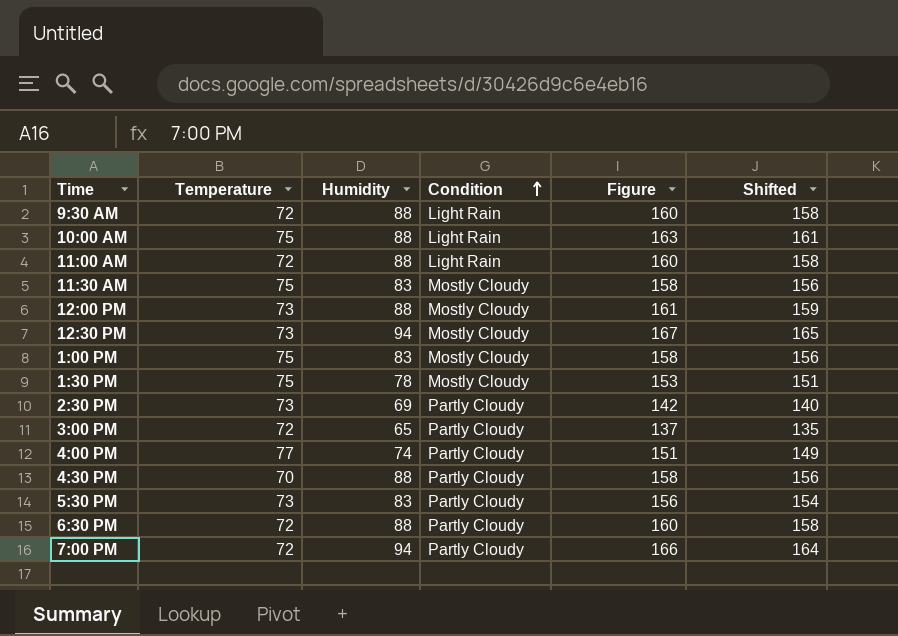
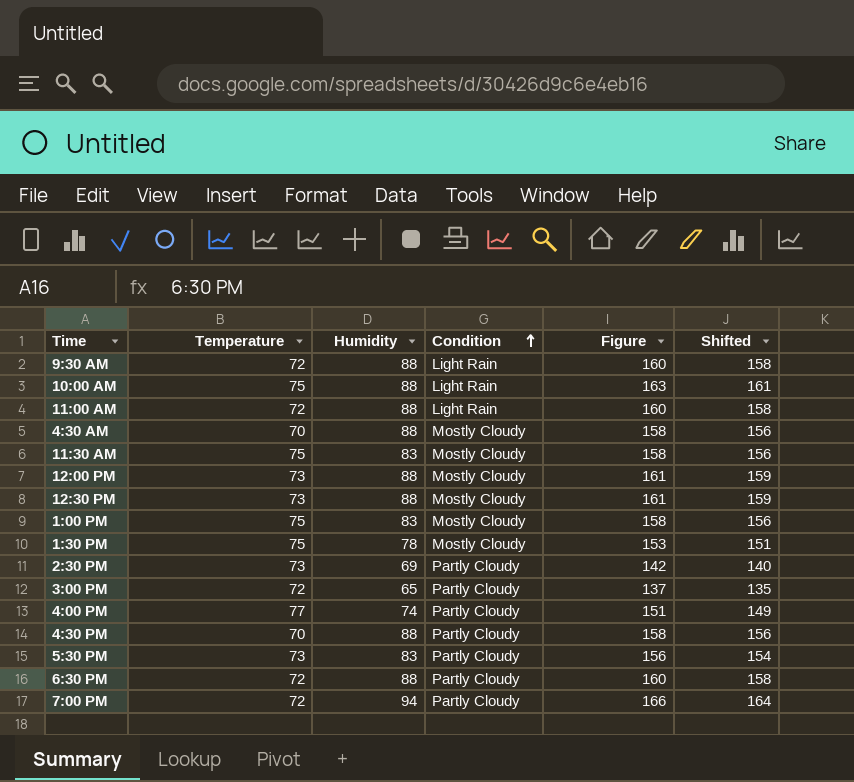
row 4:30 AM: none -> 70 | 88 | Mostly Cloudy | 158 | 156
12:30 PM | Humidity: 94 -> 88
12:30 PM | Figure: 167 -> 161
12:30 PM | Shifted: 165 -> 159

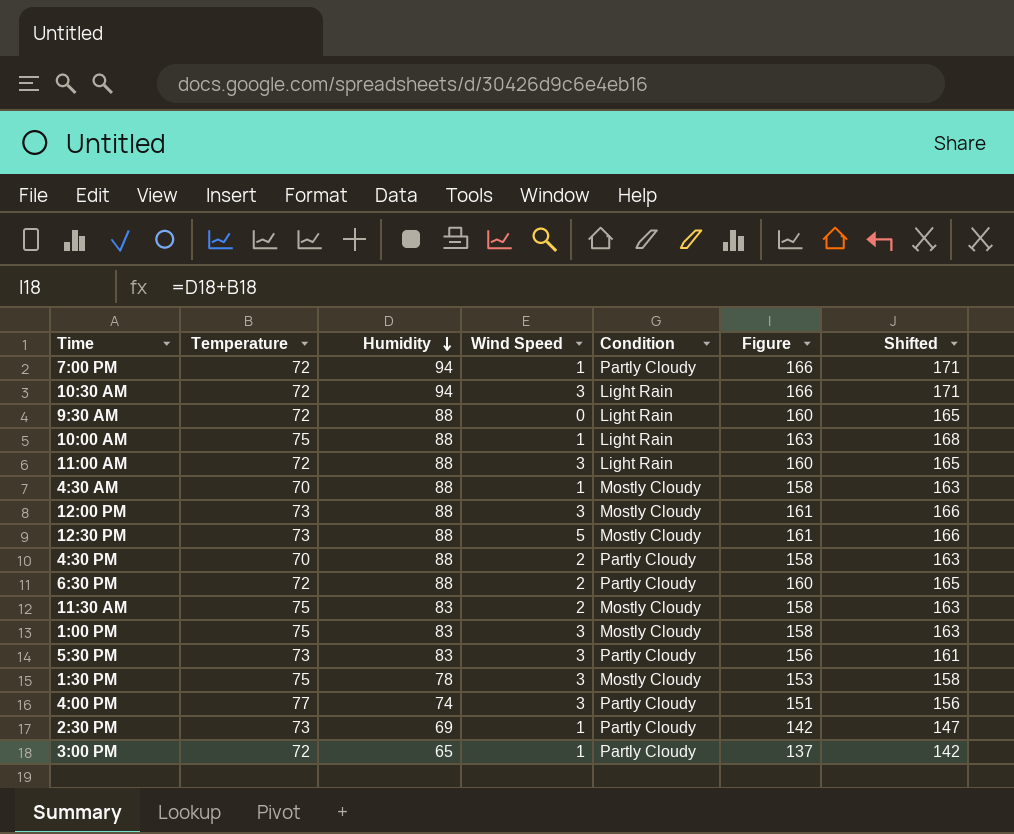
row order: Condition ascending -> Humidity descending
column Wind Speed | position: none -> 4
column Shifted | formula: [Figure] - 2 -> [Figure] + 5
row 10:30 AM: none -> 72 | 94 | 3 | Light Rain | 166 | 171

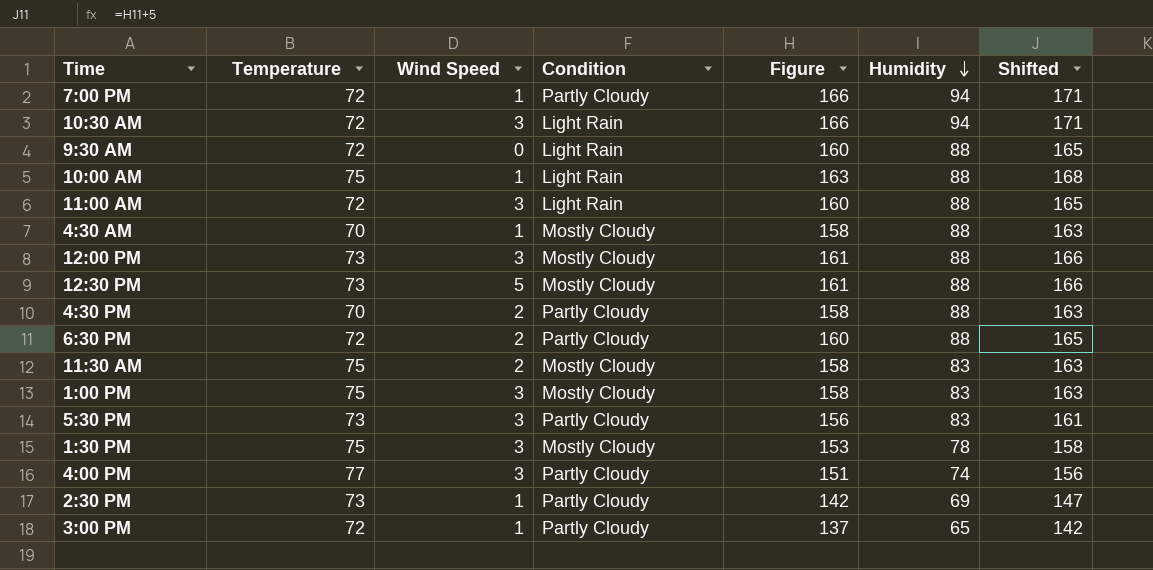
column Humidity | position: 3 -> 6

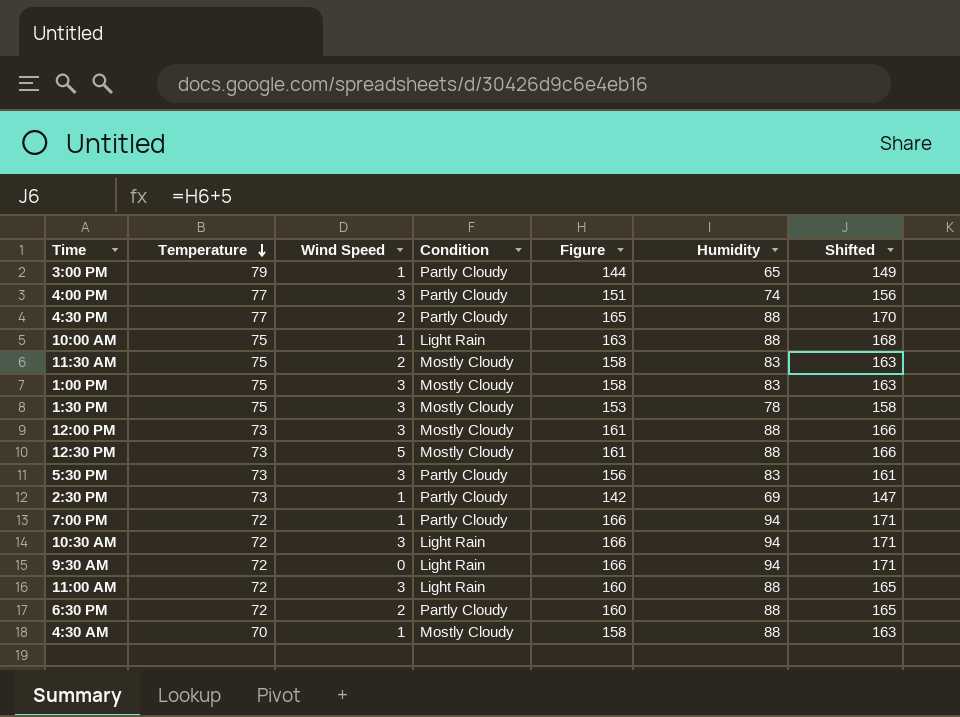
row order: Humidity descending -> Temperature descending
3:00 PM | Temperature: 72 -> 79
3:00 PM | Figure: 137 -> 144
3:00 PM | Shifted: 142 -> 149
4:30 PM | Temperature: 70 -> 77
4:30 PM | Figure: 158 -> 165
4:30 PM | Shifted: 163 -> 170
9:30 AM | Figure: 160 -> 166
9:30 AM | Humidity: 88 -> 94
9:30 AM | Shifted: 165 -> 171

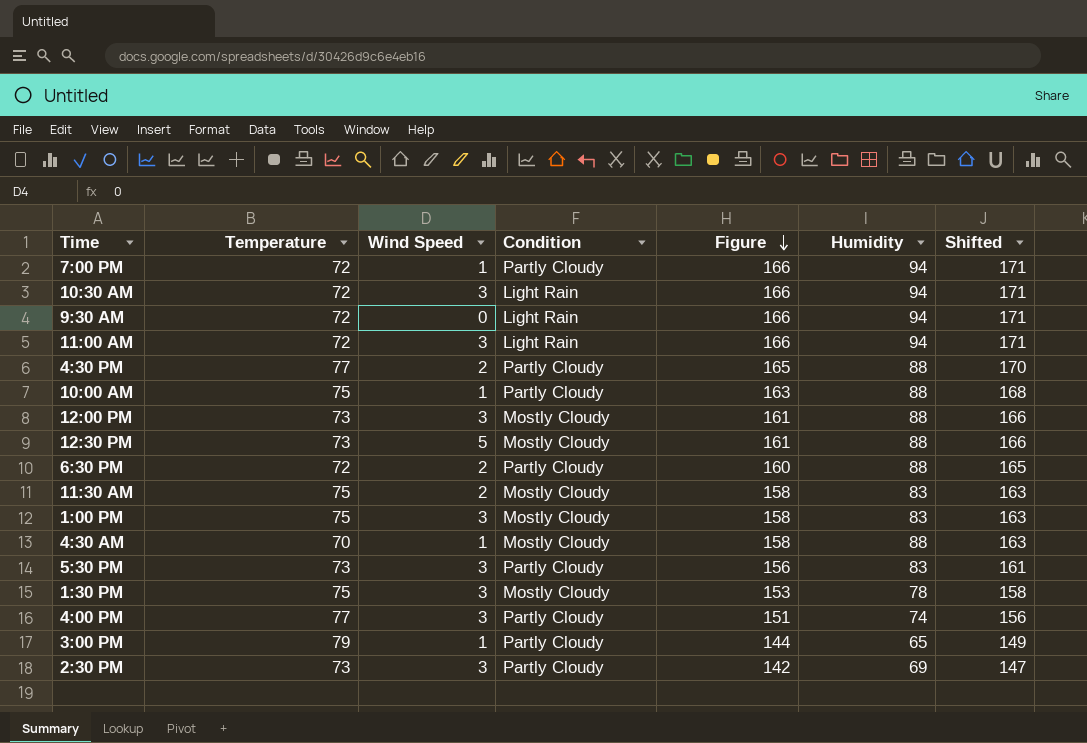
row order: Temperature descending -> Figure descending
11:00 AM | Figure: 160 -> 166
11:00 AM | Humidity: 88 -> 94
11:00 AM | Shifted: 165 -> 171
10:00 AM | Condition: Light Rain -> Partly Cloudy
2:30 PM | Wind Speed: 1 -> 3

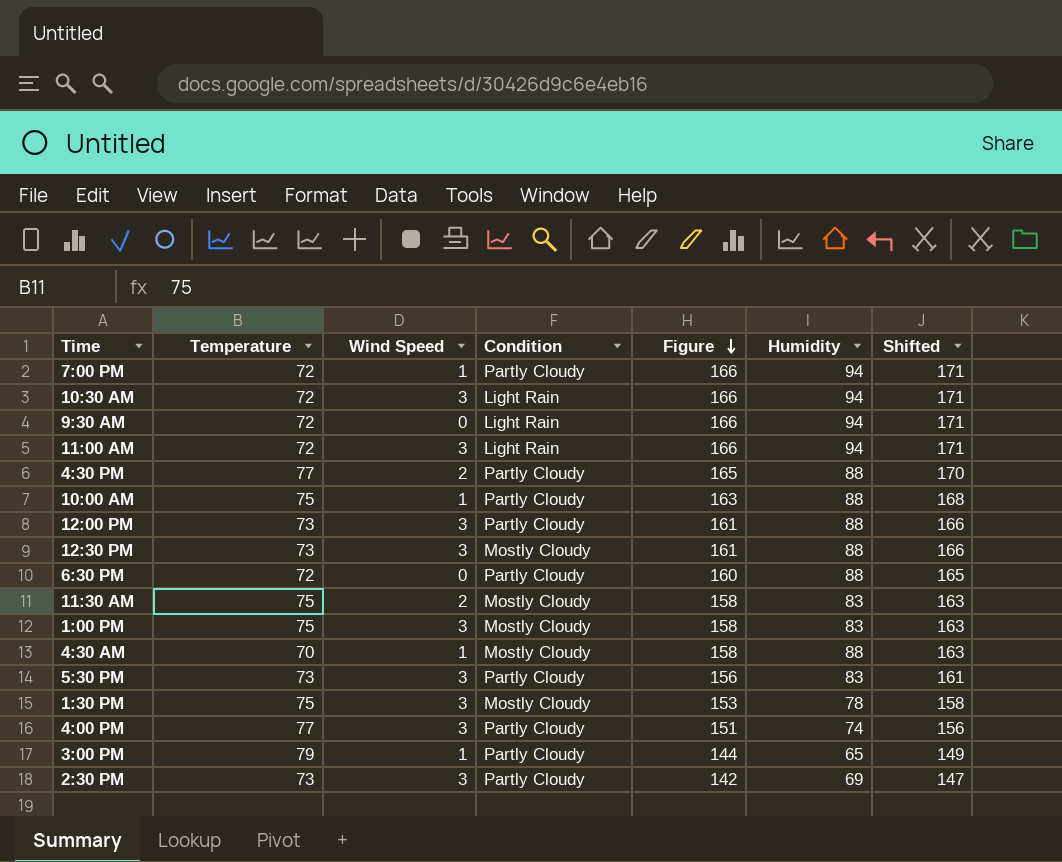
12:00 PM | Condition: Mostly Cloudy -> Partly Cloudy
12:30 PM | Wind Speed: 5 -> 3
6:30 PM | Wind Speed: 2 -> 0

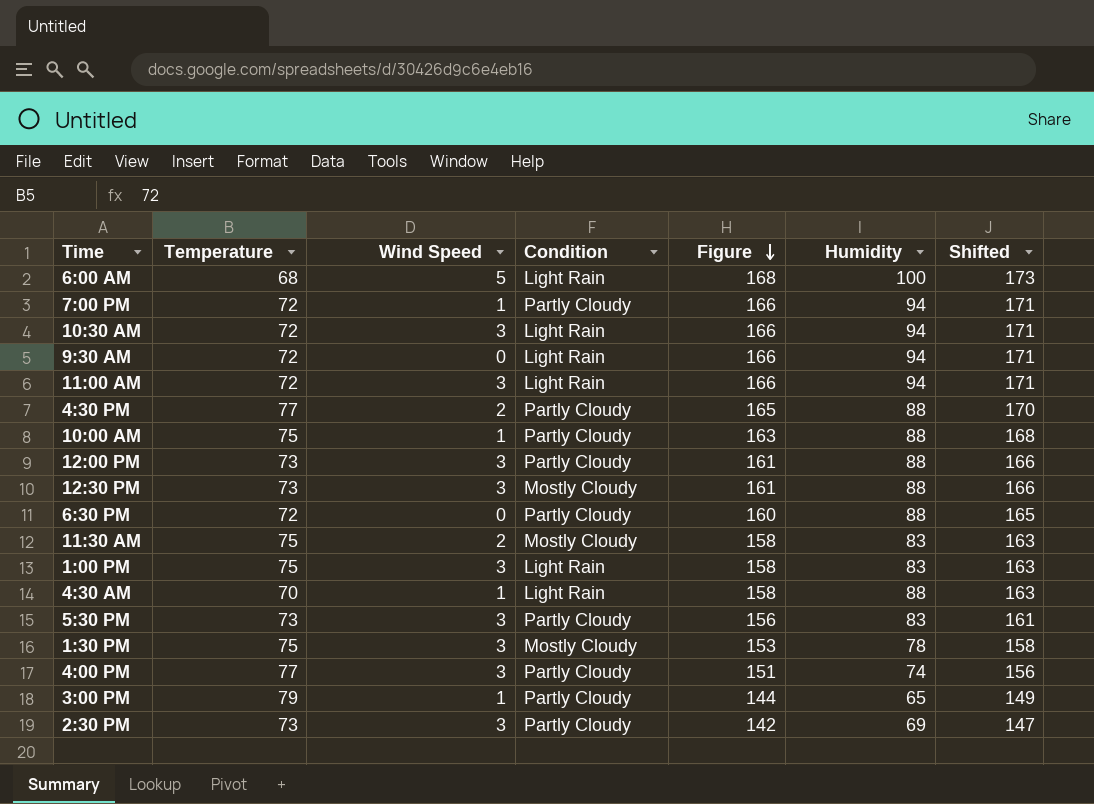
row 6:00 AM: none -> 68 | 5 | Light Rain | 168 | 100 | 173
1:00 PM | Condition: Mostly Cloudy -> Light Rain
4:30 AM | Condition: Mostly Cloudy -> Light Rain

